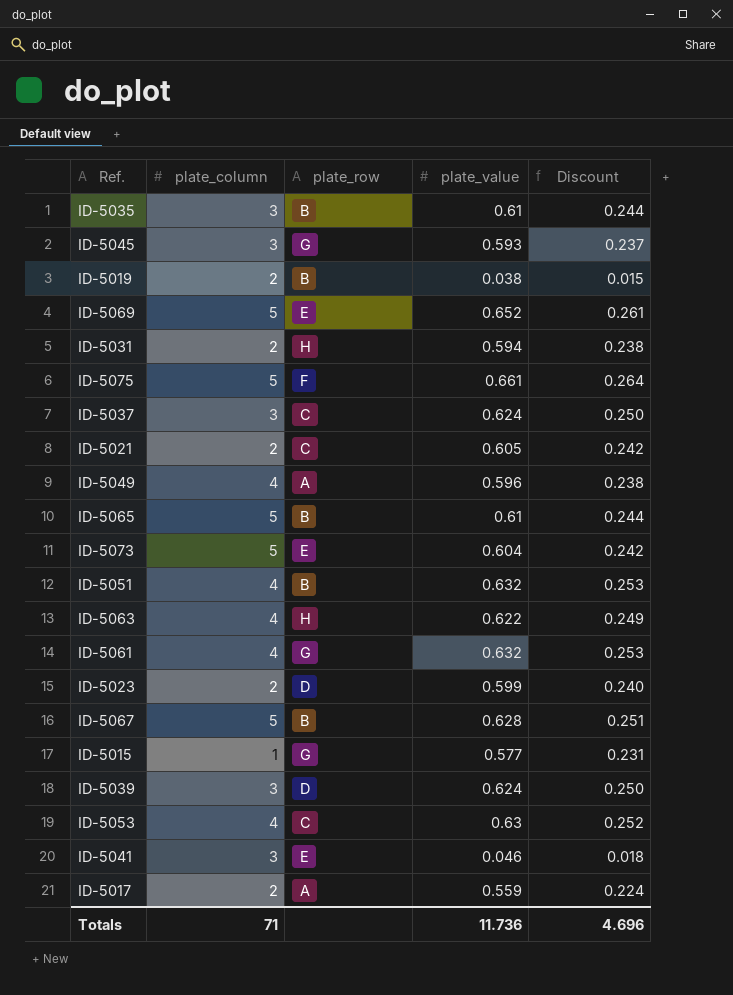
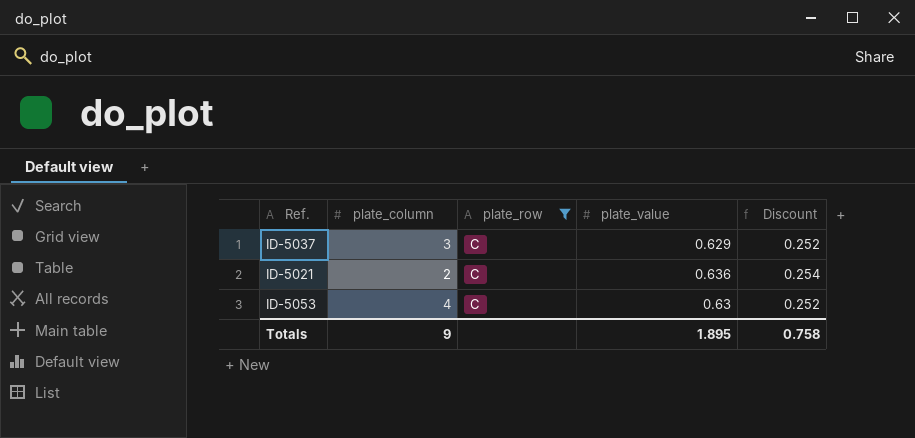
filter: none -> plate_row = C
ID-5037 | plate_value: 0.624 -> 0.629
ID-5037 | Discount: 0.250 -> 0.252
ID-5021 | plate_value: 0.605 -> 0.636
ID-5021 | Discount: 0.242 -> 0.254
Totals | plate_column: 71 -> 9
Totals | plate_value: 11.736 -> 1.895
Totals | Discount: 4.696 -> 0.758

